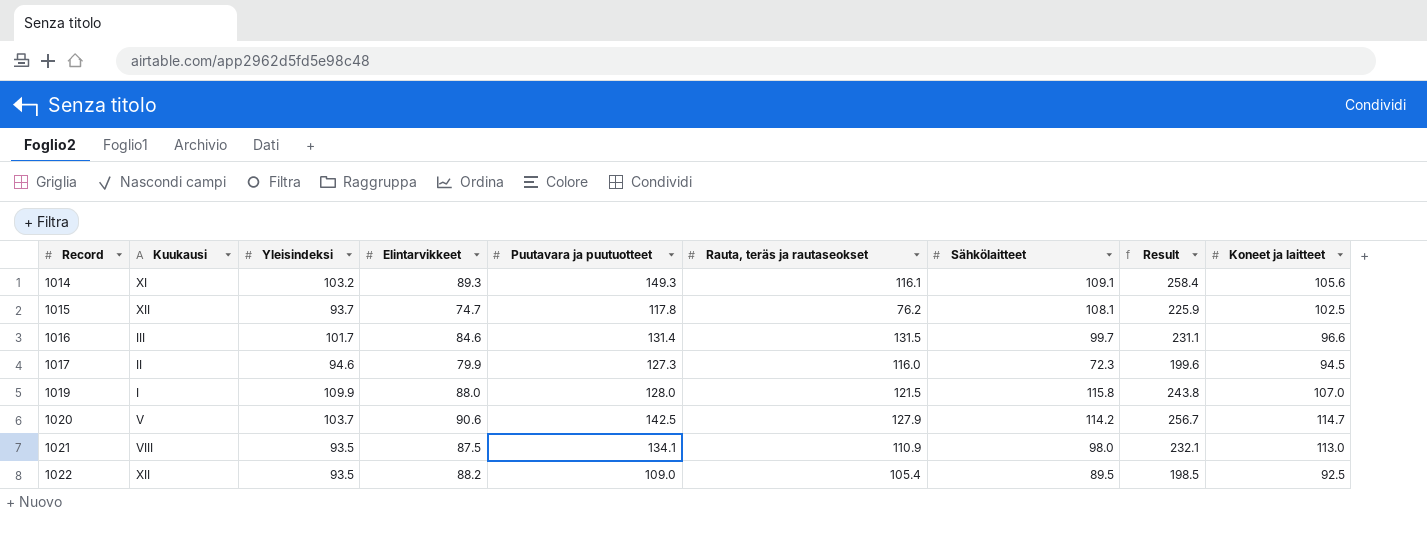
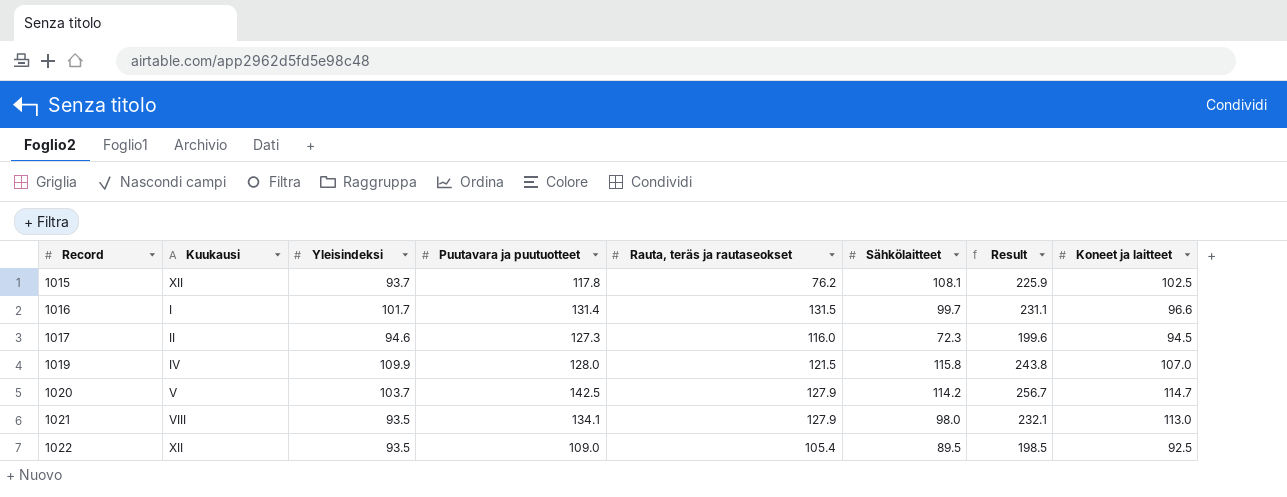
column Elintarvikkeet | position: 4 -> none
row 1014: XI | 103.2 | 89.3 | 149.3 | 116.1 | 109.1 | 258.4 | 105.6 -> none
1016 | Kuukausi: III -> I
1019 | Kuukausi: I -> IV
1021 | Rauta, teräs ja rautaseokset: 110.9 -> 127.9

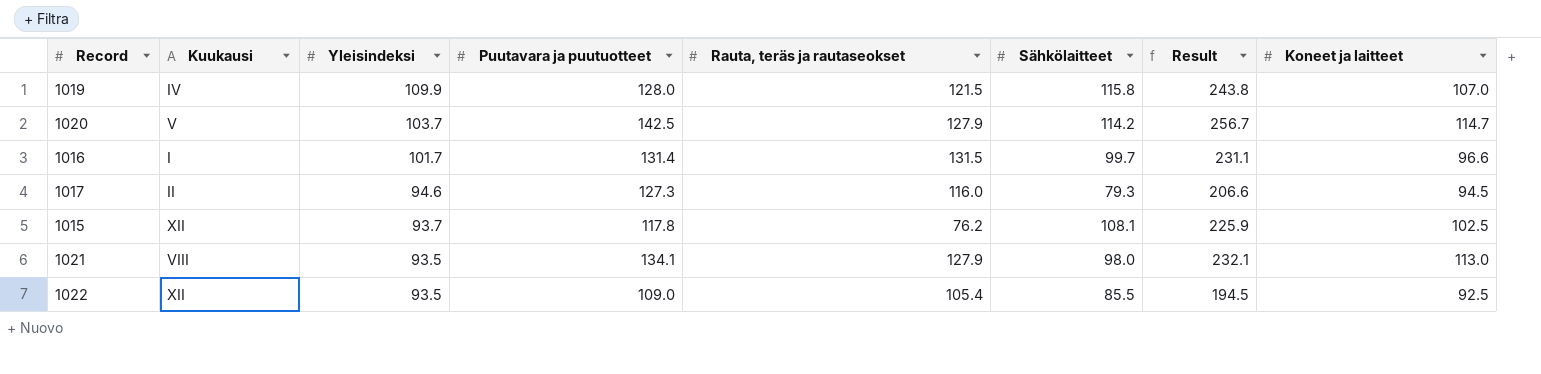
row order: Record ascending -> Yleisindeksi descending
1017 | Sähkölaitteet: 72.3 -> 79.3
1017 | Result: 199.6 -> 206.6
1022 | Sähkölaitteet: 89.5 -> 85.5
1022 | Result: 198.5 -> 194.5

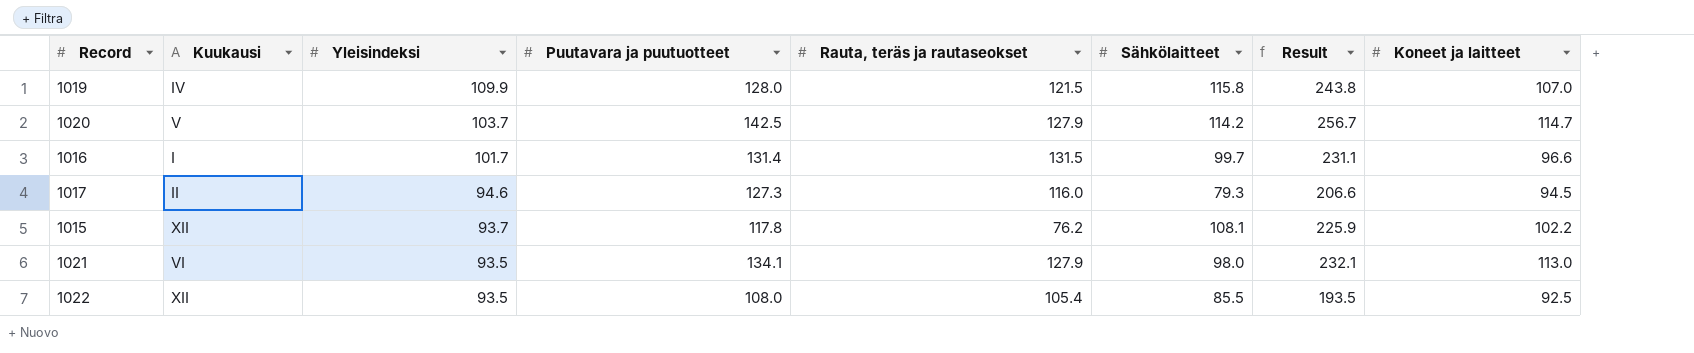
1015 | Koneet ja laitteet: 102.5 -> 102.2
1021 | Kuukausi: VIII -> VI
1022 | Puutavara ja puutuotteet: 109.0 -> 108.0
1022 | Result: 194.5 -> 193.5

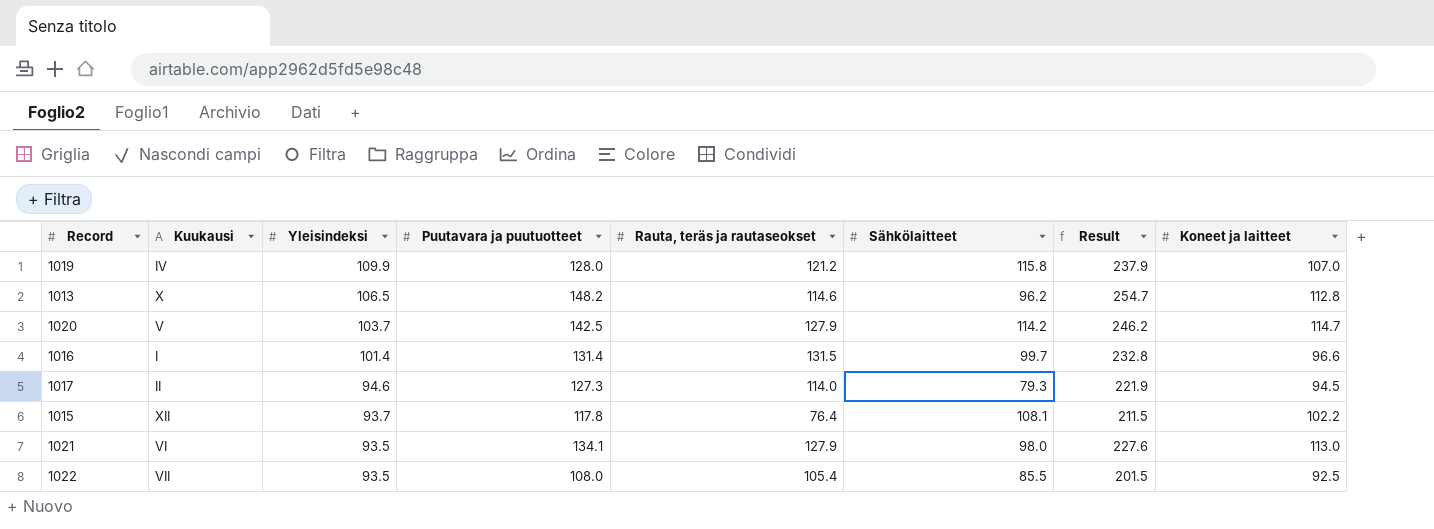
column Result | formula: [Puutavara ja puutuotteet] + [Sähkölaitteet] -> [Yleisindeksi] + [Puutavara ja puutuotteet]
1019 | Rauta, teräs ja rautaseokset: 121.5 -> 121.2
row 1013: none -> X | 106.5 | 148.2 | 114.6 | 96.2 | 254.7 | 112.8
1016 | Yleisindeksi: 101.7 -> 101.4
1017 | Rauta, teräs ja rautaseokset: 116.0 -> 114.0
1015 | Rauta, teräs ja rautaseokset: 76.2 -> 76.4
1022 | Kuukausi: XII -> VII

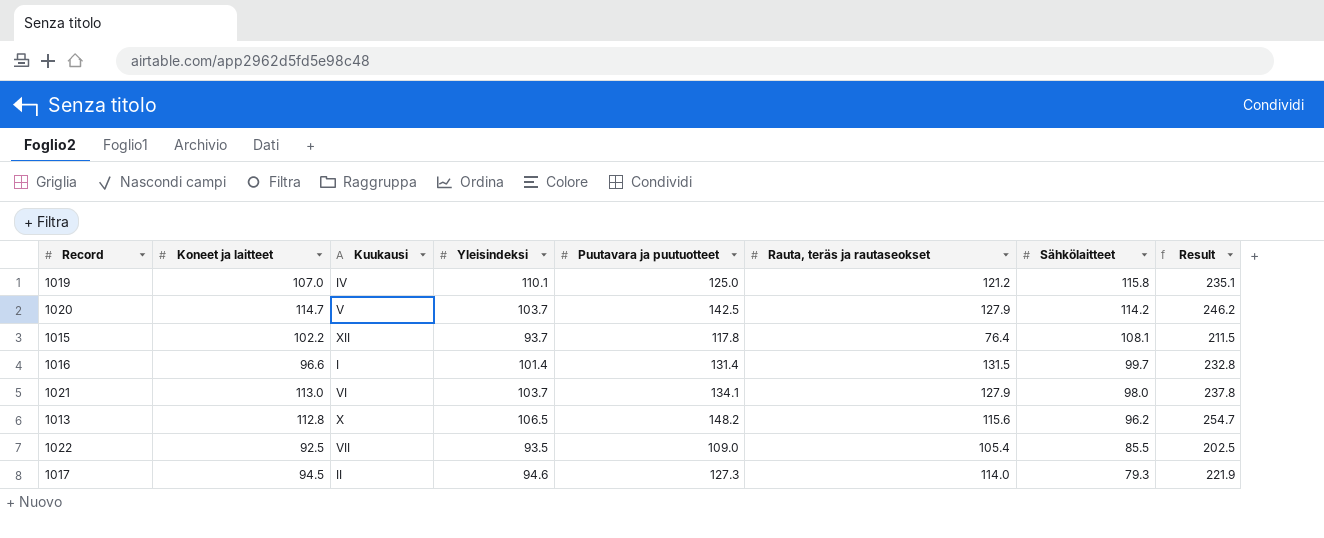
row order: Yleisindeksi descending -> Sähkölaitteet descending
column Koneet ja laitteet | position: 8 -> 2
1019 | Yleisindeksi: 109.9 -> 110.1
1019 | Puutavara ja puutuotteet: 128.0 -> 125.0
1019 | Result: 237.9 -> 235.1
1021 | Yleisindeksi: 93.5 -> 103.7
1021 | Result: 227.6 -> 237.8
1013 | Rauta, teräs ja rautaseokset: 114.6 -> 115.6
1022 | Puutavara ja puutuotteet: 108.0 -> 109.0
1022 | Result: 201.5 -> 202.5

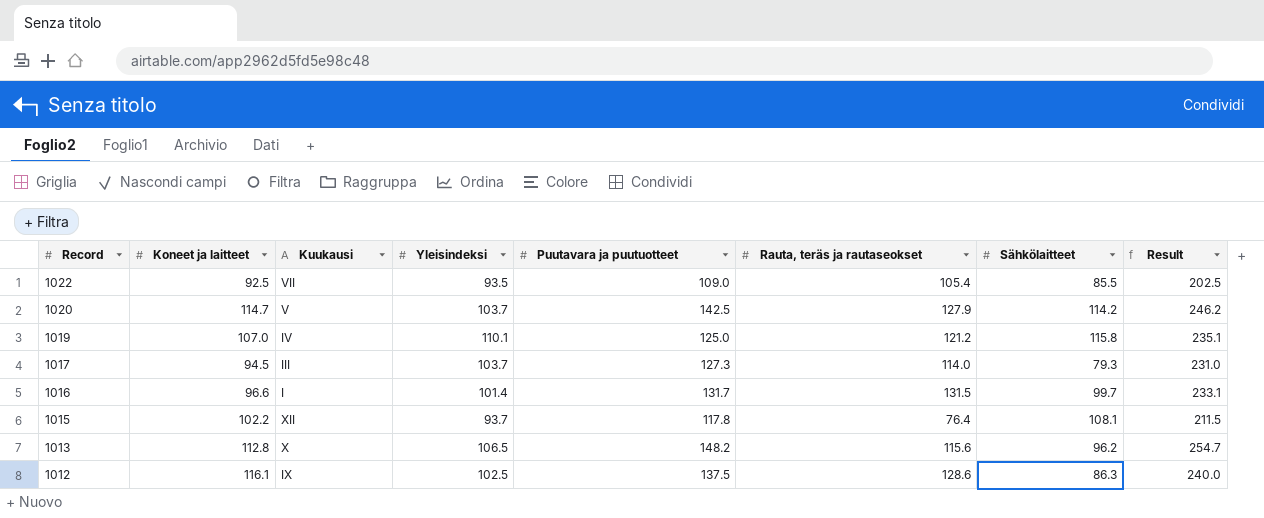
row order: Sähkölaitteet descending -> Record descending
row 1021: 113.0 | VI | 103.7 | 134.1 | 127.9 | 98.0 | 237.8 -> none
1017 | Kuukausi: II -> III
1017 | Yleisindeksi: 94.6 -> 103.7
1017 | Result: 221.9 -> 231.0
1016 | Puutavara ja puutuotteet: 131.4 -> 131.7
1016 | Result: 232.8 -> 233.1
row 1012: none -> 116.1 | IX | 102.5 | 137.5 | 128.6 | 86.3 | 240.0

